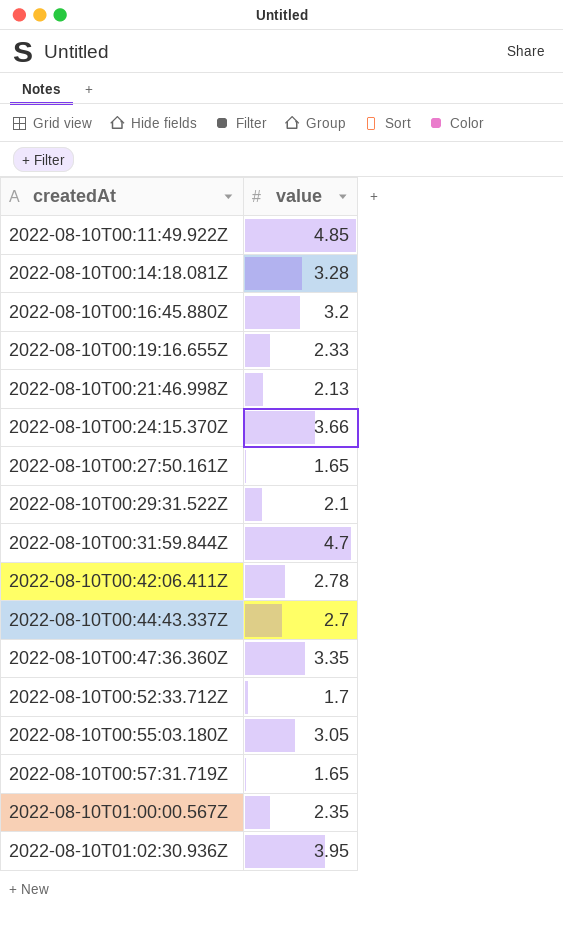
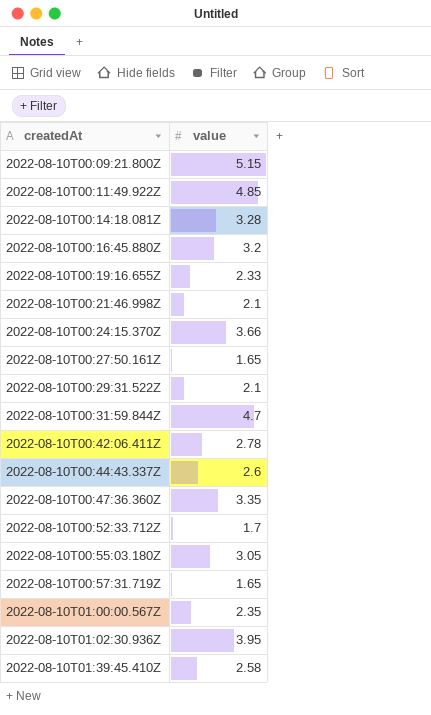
row 2022-08-10T00:09:21.800Z: none -> 5.15
2022-08-10T00:21:46.998Z | value: 2.13 -> 2.1
2022-08-10T00:44:43.337Z | value: 2.7 -> 2.6
row 2022-08-10T01:39:45.410Z: none -> 2.58

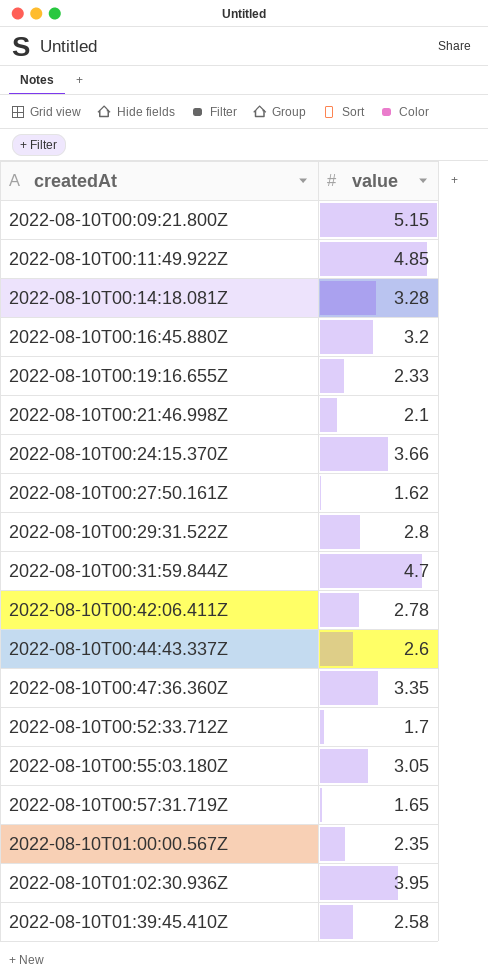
2022-08-10T00:27:50.161Z | value: 1.65 -> 1.62
2022-08-10T00:29:31.522Z | value: 2.1 -> 2.8

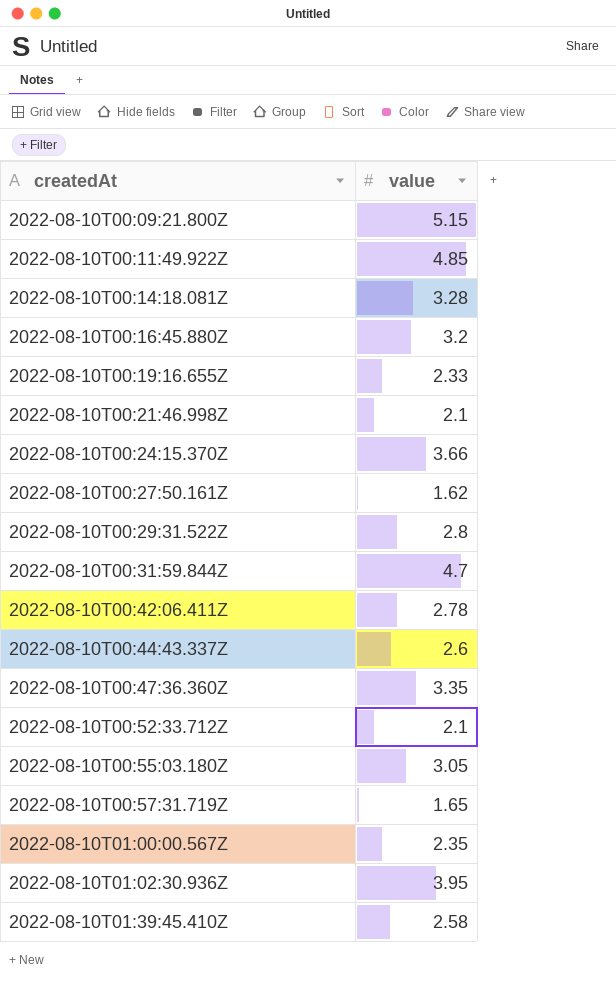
2022-08-10T00:52:33.712Z | value: 1.7 -> 2.1

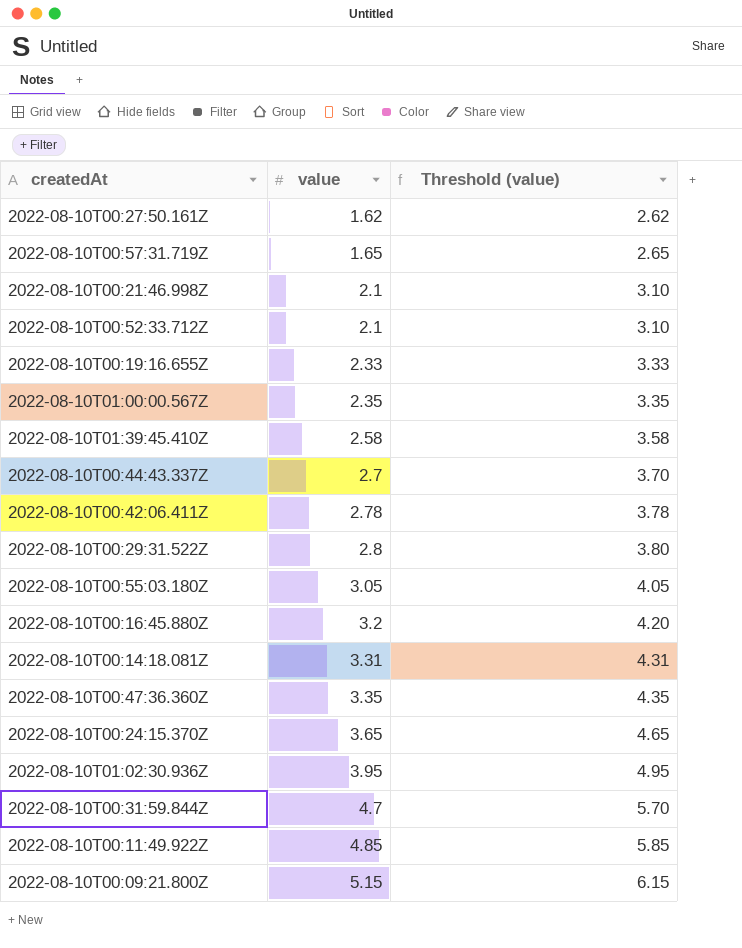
row order: createdAt ascending -> value ascending
column Threshold (value) | formula: none -> [value] + 1
2022-08-10T00:44:43.337Z | value: 2.6 -> 2.7
2022-08-10T00:14:18.081Z | value: 3.28 -> 3.31
2022-08-10T00:24:15.370Z | value: 3.66 -> 3.65

